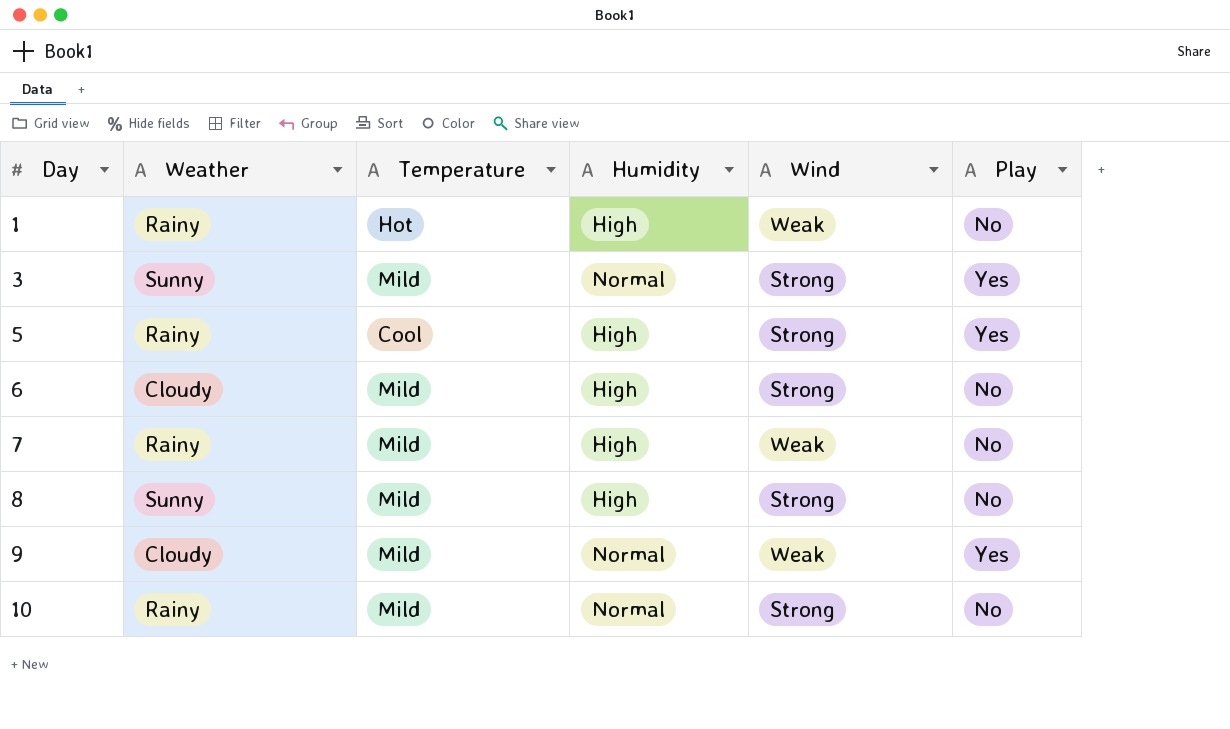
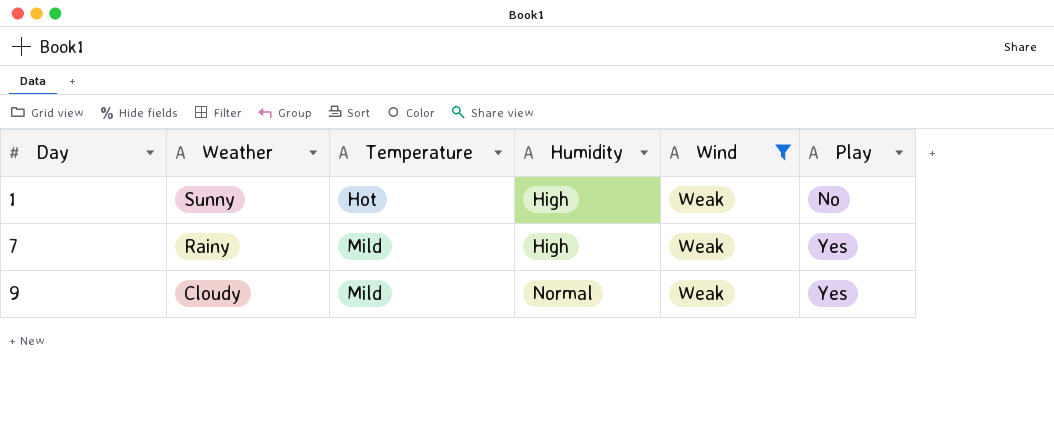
filter: none -> Wind = Weak
1 | Weather: Rainy -> Sunny
7 | Play: No -> Yes

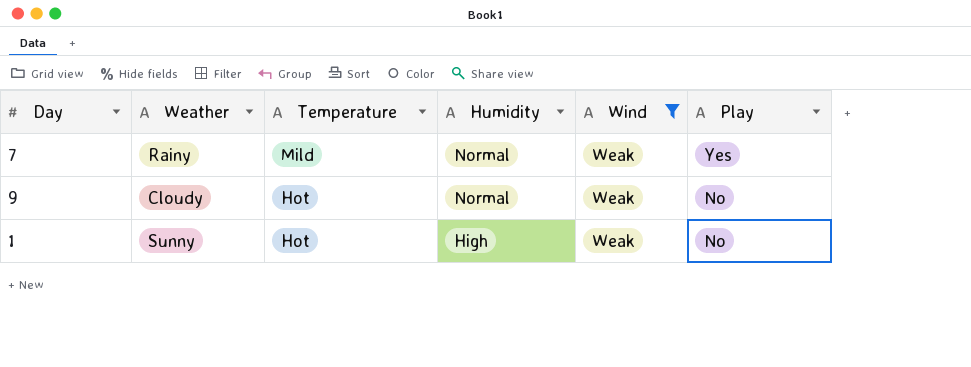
row order: Day ascending -> Temperature descending
7 | Humidity: High -> Normal
9 | Temperature: Mild -> Hot
9 | Play: Yes -> No

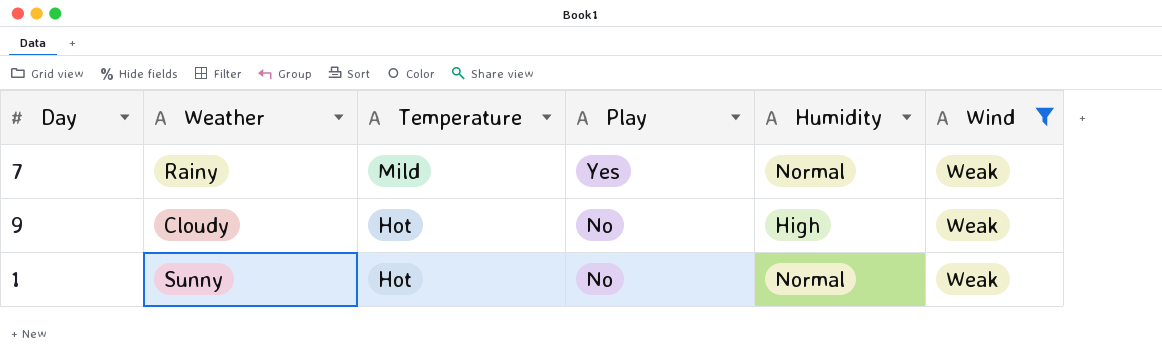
column Play | position: 6 -> 4
9 | Humidity: Normal -> High
1 | Humidity: High -> Normal

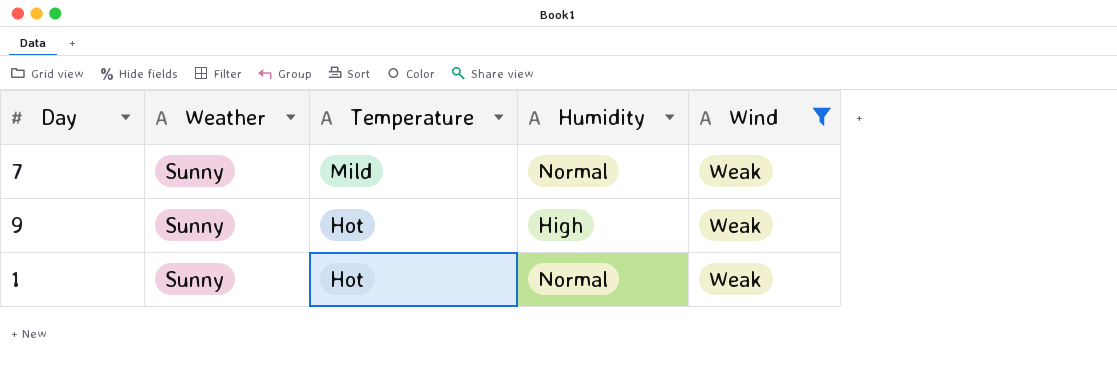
column Play | position: 4 -> none
7 | Weather: Rainy -> Sunny
9 | Weather: Cloudy -> Sunny

